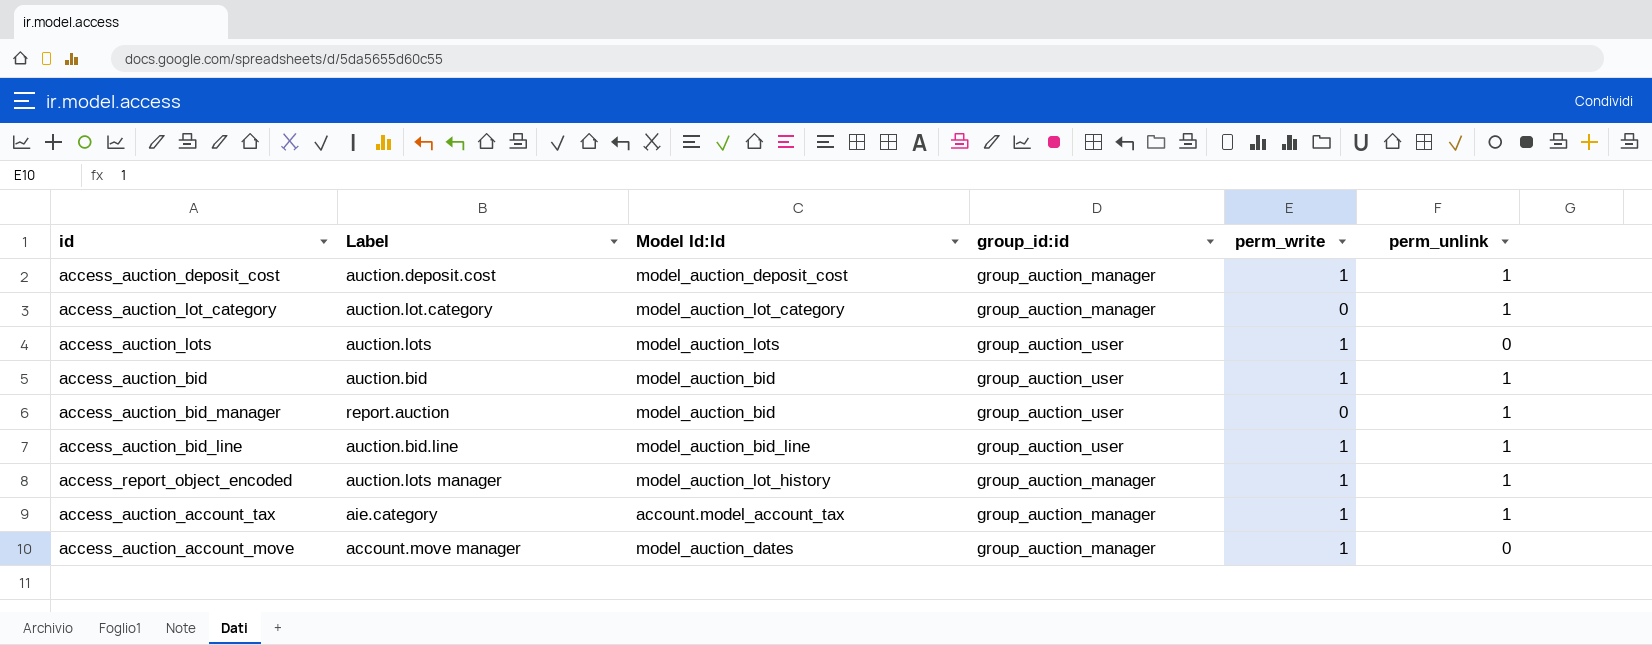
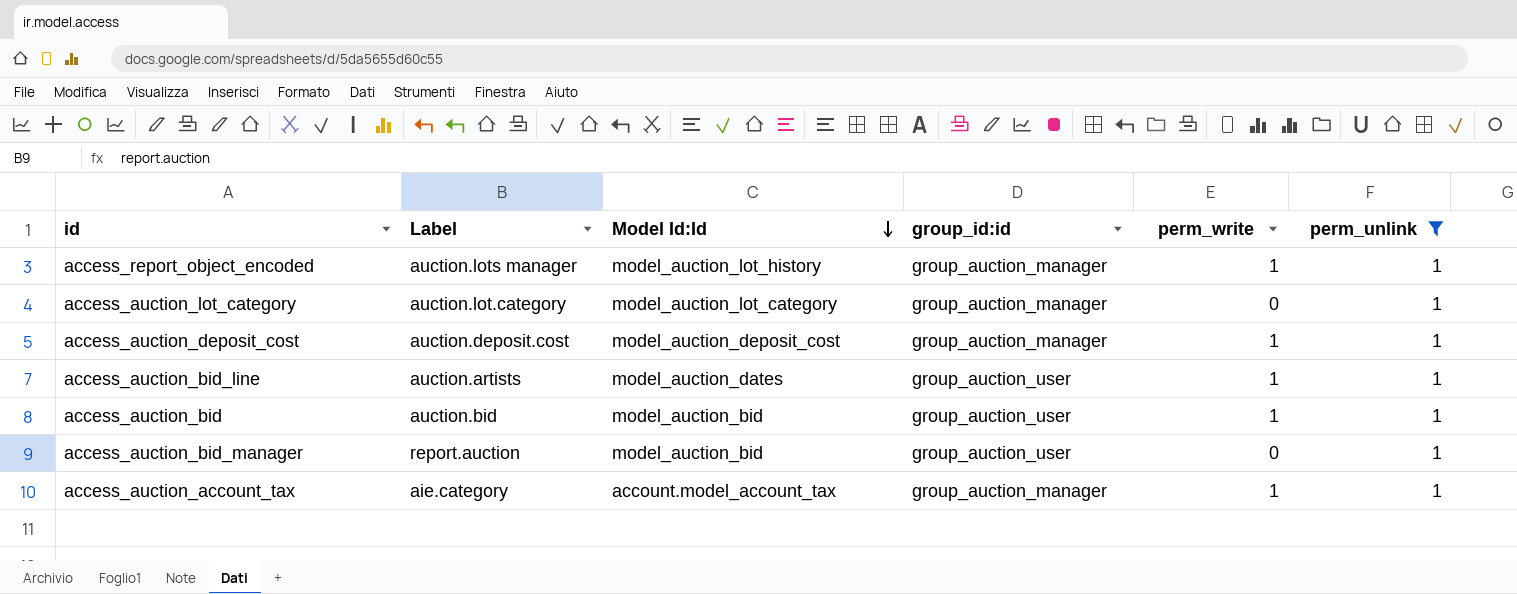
filter: none -> perm_unlink = 1
row order: none -> Model Id:Id descending
access_auction_bid_line | Label: auction.bid.line -> auction.artists
access_auction_bid_line | Model Id:Id: model_auction_bid_line -> model_auction_dates

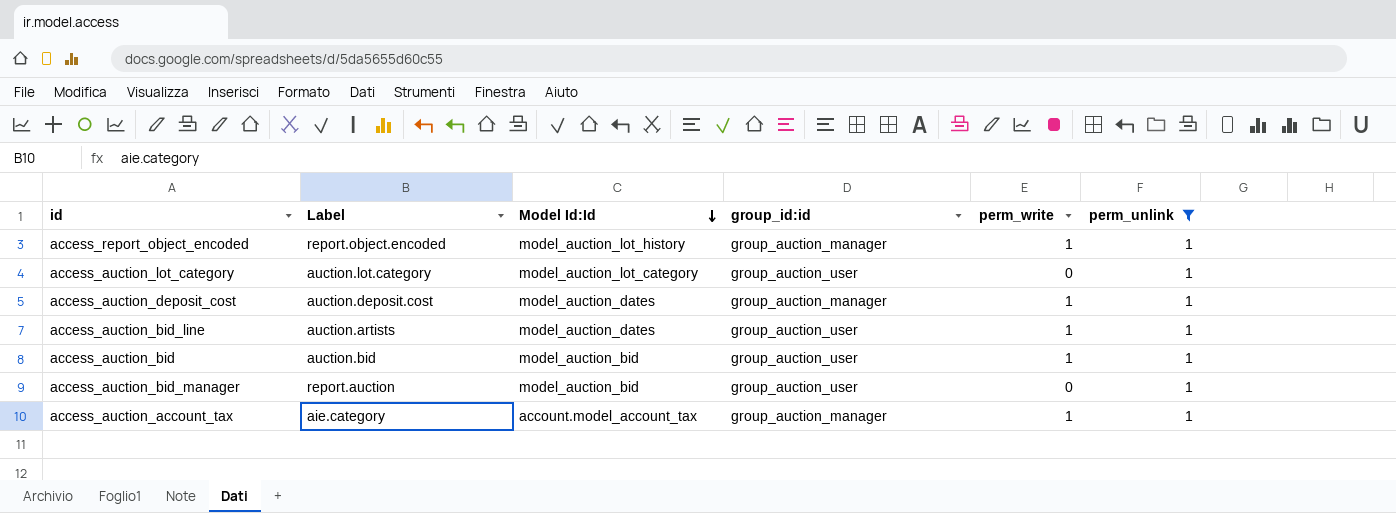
access_report_object_encoded | Label: auction.lots manager -> report.object.encoded
access_auction_lot_category | group_id:id: group_auction_manager -> group_auction_user
access_auction_deposit_cost | Model Id:Id: model_auction_deposit_cost -> model_auction_dates

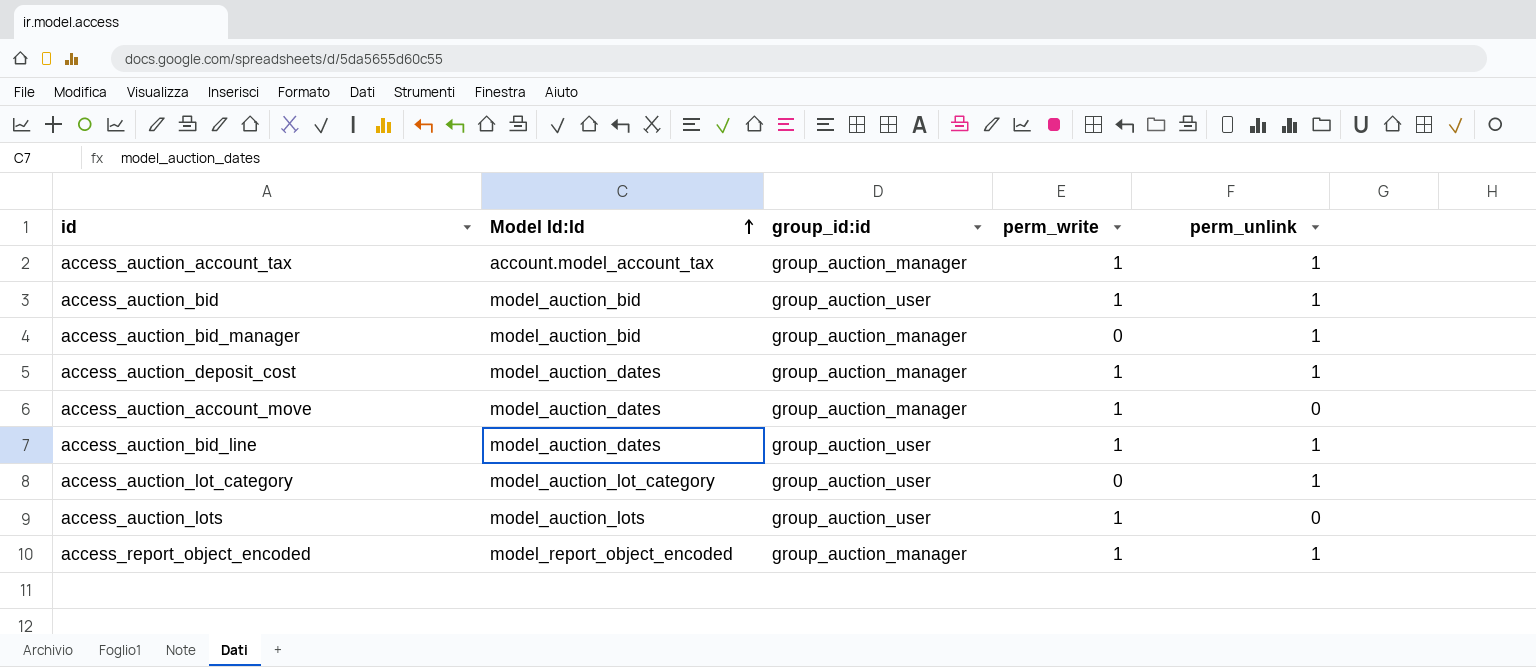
filter: perm_unlink = 1 -> none
row order: Model Id:Id descending -> Model Id:Id ascending
column Label | position: 2 -> none
access_auction_bid_manager | group_id:id: group_auction_user -> group_auction_manager
access_report_object_encoded | Model Id:Id: model_auction_lot_history -> model_report_object_encoded

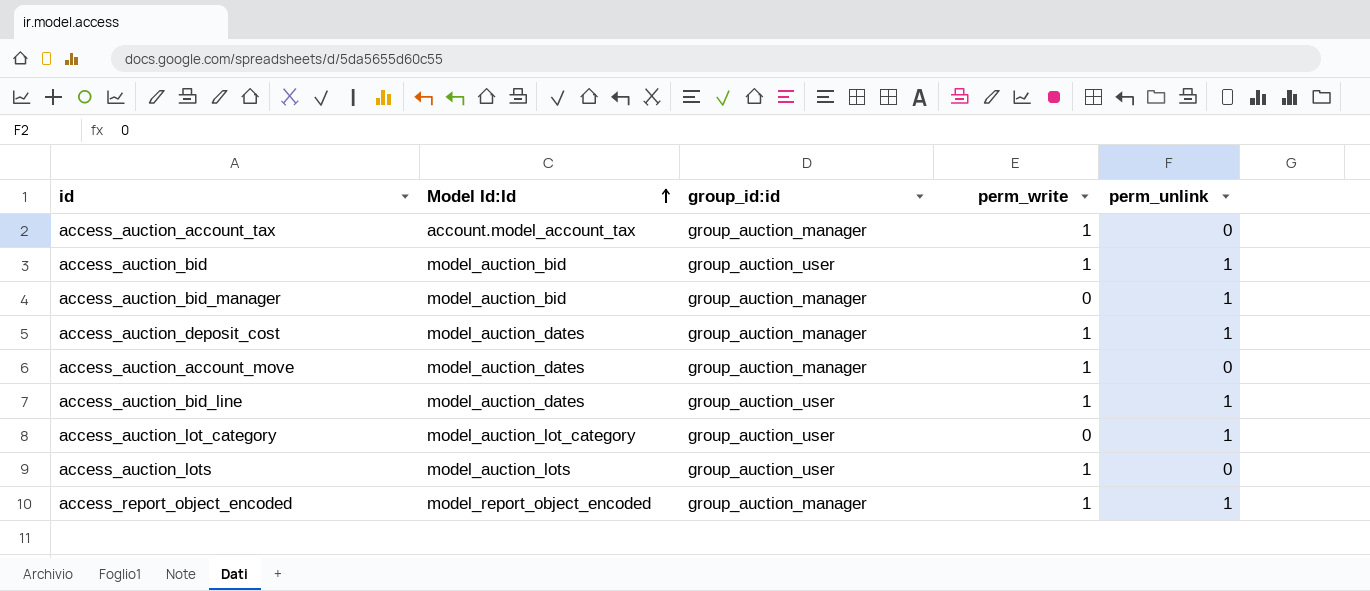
access_auction_account_tax | perm_unlink: 1 -> 0

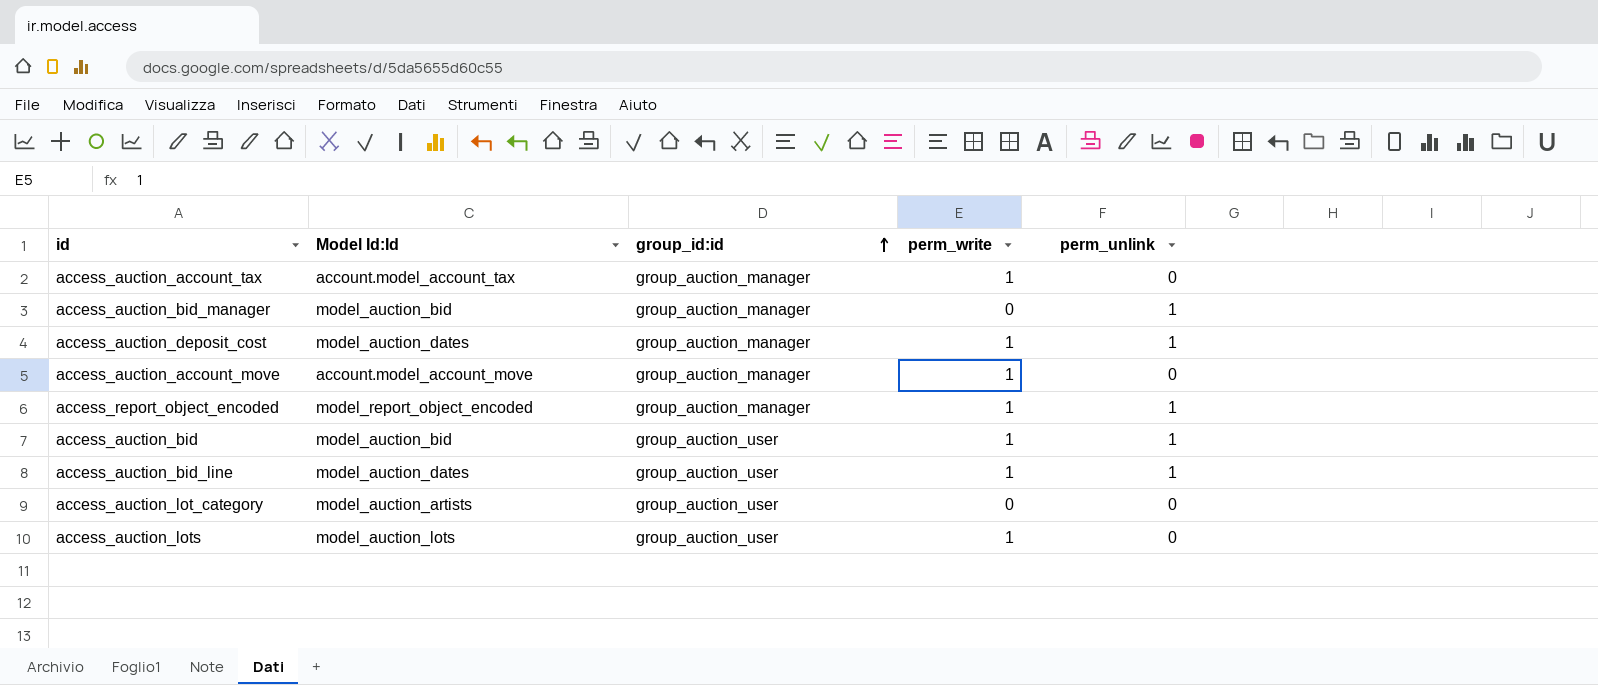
row order: Model Id:Id ascending -> group_id:id ascending
access_auction_account_move | Model Id:Id: model_auction_dates -> account.model_account_move
access_auction_lot_category | Model Id:Id: model_auction_lot_category -> model_auction_artists
access_auction_lot_category | perm_unlink: 1 -> 0

